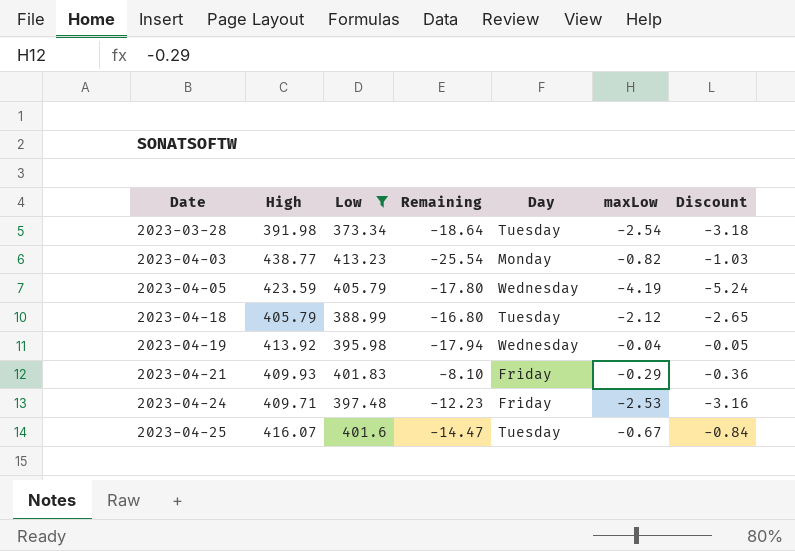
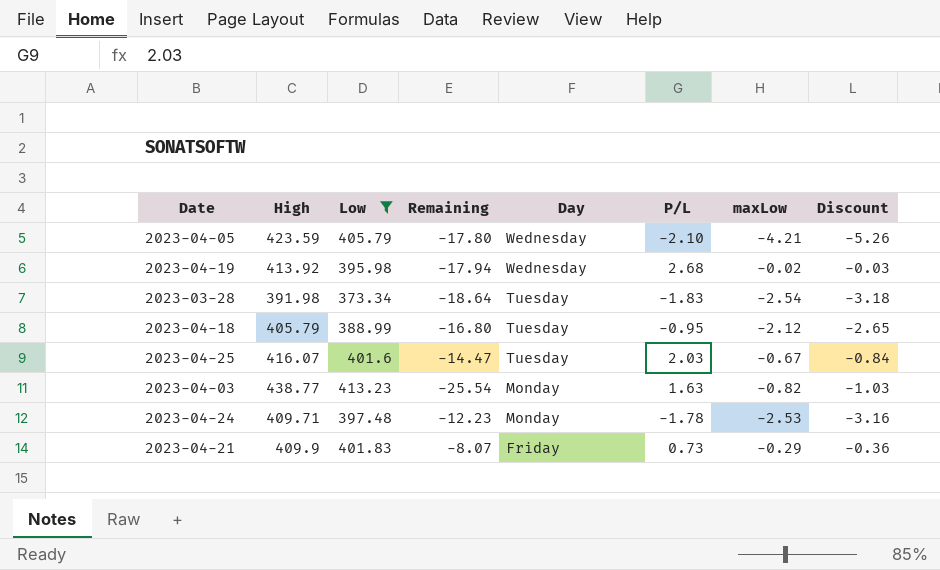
row order: Date ascending -> Day descending
column P/L | position: none -> 6
2023-04-05 | maxLow: -4.19 -> -4.21
2023-04-05 | Discount: -5.24 -> -5.26
2023-04-19 | maxLow: -0.04 -> -0.02
2023-04-19 | Discount: -0.05 -> -0.03
2023-04-24 | Day: Friday -> Monday
2023-04-21 | High: 409.93 -> 409.9
2023-04-21 | Remaining: -8.10 -> -8.07

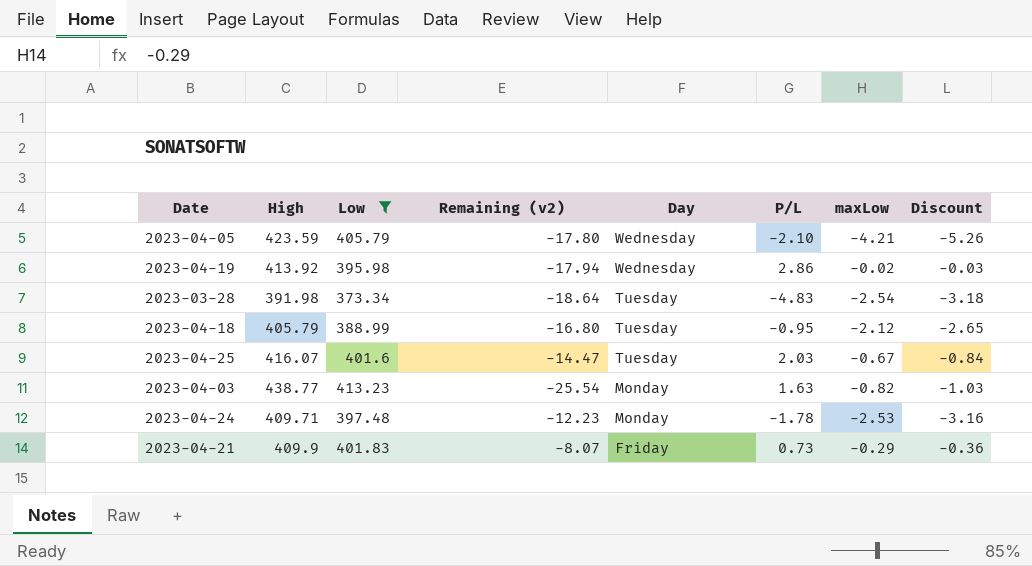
column name: Remaining -> Remaining (v2)
2023-04-19 | P/L: 2.68 -> 2.86
2023-03-28 | P/L: -1.83 -> -4.83

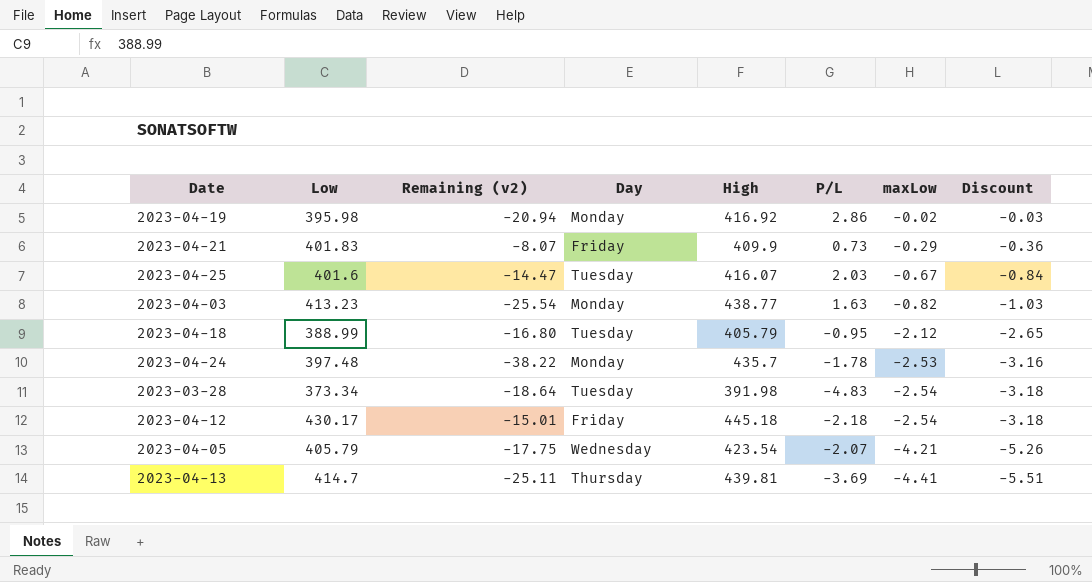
filter: Low <= 413.23 -> none
row order: Day descending -> maxLow descending
column High | position: 2 -> 5
2023-04-19 | Remaining (v2): -17.94 -> -20.94
2023-04-19 | Day: Wednesday -> Monday
2023-04-19 | High: 413.92 -> 416.92
2023-04-24 | Remaining (v2): -12.23 -> -38.22
2023-04-24 | High: 409.71 -> 435.7
2023-04-05 | Remaining (v2): -17.80 -> -17.75
2023-04-05 | High: 423.59 -> 423.54
2023-04-05 | P/L: -2.10 -> -2.07

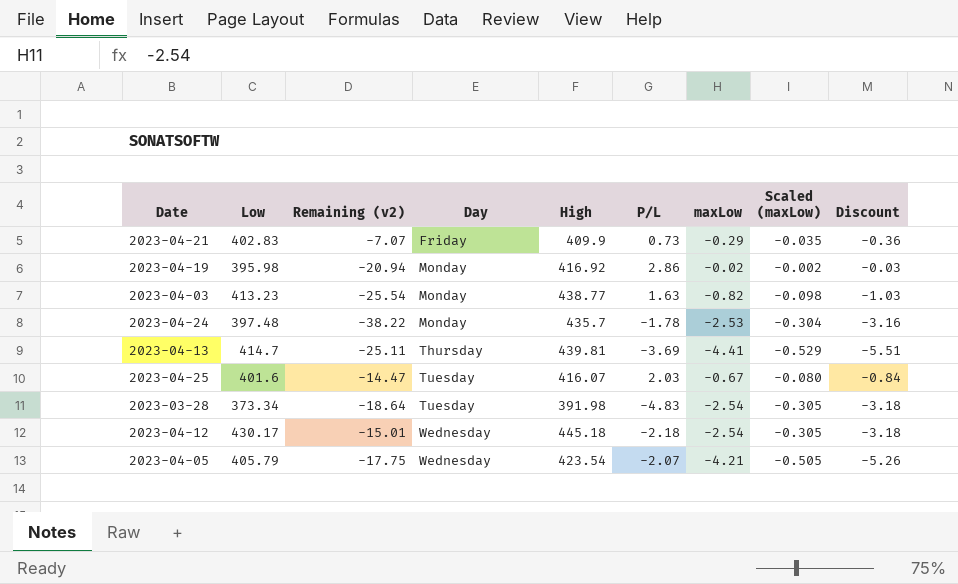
row order: maxLow descending -> Day ascending
column Scaled (maxLow) | formula: none -> [maxLow] * 0.12
row 2023-04-18: 388.99 | -16.80 | Tuesday | 405.79 | -0.95 | -2.12 | -2.65 -> none
2023-04-21 | Low: 401.83 -> 402.83
2023-04-21 | Remaining (v2): -8.07 -> -7.07
2023-04-12 | Day: Friday -> Wednesday

